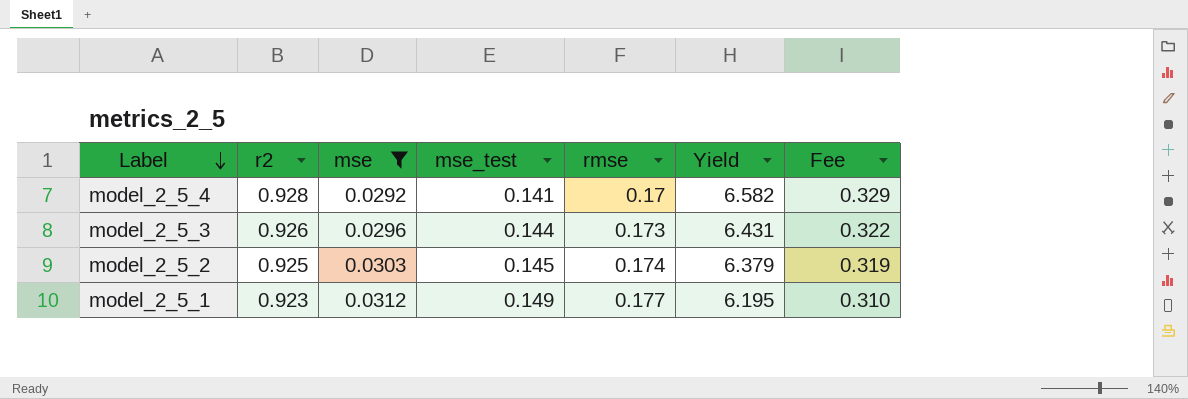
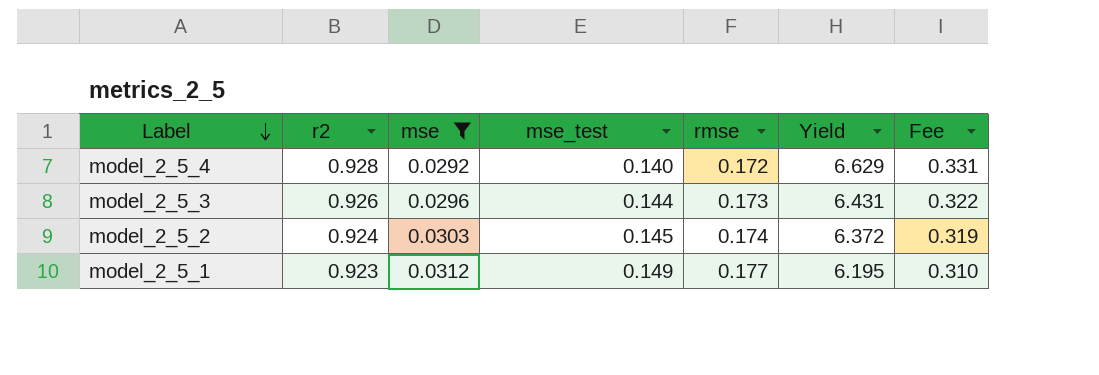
model_2_5_4 | mse_test: 0.141 -> 0.140
model_2_5_4 | rmse: 0.17 -> 0.172
model_2_5_4 | Yield: 6.582 -> 6.629
model_2_5_4 | Fee: 0.329 -> 0.331
model_2_5_2 | r2: 0.925 -> 0.924
model_2_5_2 | Yield: 6.379 -> 6.372

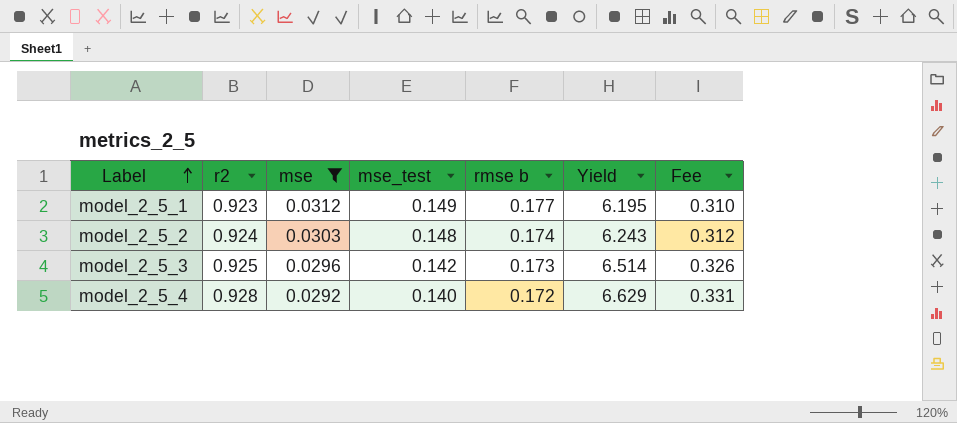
row order: Label descending -> Label ascending
column name: rmse -> rmse b
model_2_5_2 | mse_test: 0.145 -> 0.148
model_2_5_2 | Yield: 6.372 -> 6.243
model_2_5_2 | Fee: 0.319 -> 0.312
model_2_5_3 | r2: 0.926 -> 0.925
model_2_5_3 | mse_test: 0.144 -> 0.142
model_2_5_3 | Yield: 6.431 -> 6.514
model_2_5_3 | Fee: 0.322 -> 0.326

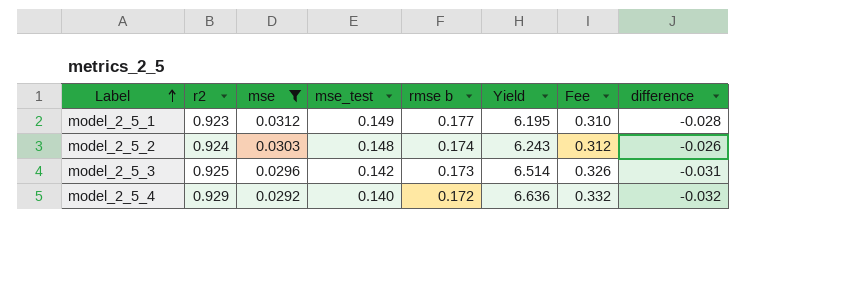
column difference | formula: none -> [mse_test] - [rmse b]
model_2_5_4 | r2: 0.928 -> 0.929
model_2_5_4 | Yield: 6.629 -> 6.636
model_2_5_4 | Fee: 0.331 -> 0.332

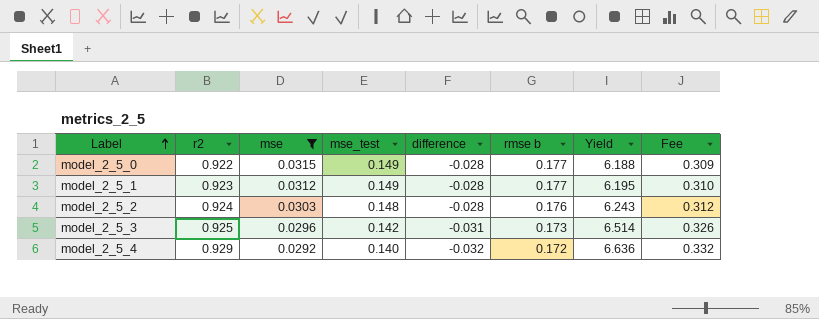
column difference | position: 8 -> 5
row model_2_5_0: none -> 0.922 | 0.0315 | 0.149 | -0.028 | 0.177 | 6.188 | 0.309
model_2_5_2 | difference: -0.026 -> -0.028
model_2_5_2 | rmse b: 0.174 -> 0.176

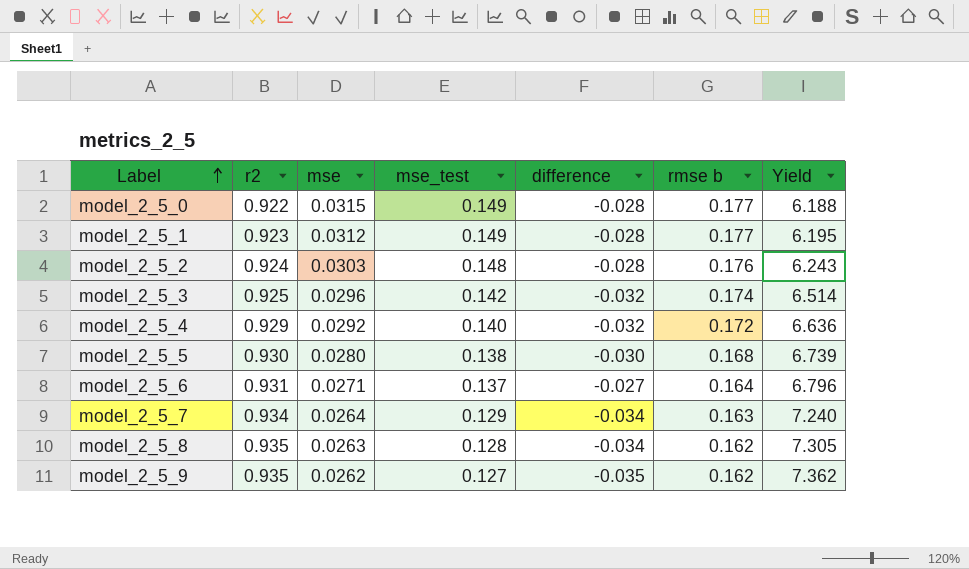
filter: mse >= 0.0292 -> none
column Fee | formula: [Yield] * 0.05 -> none
model_2_5_3 | difference: -0.031 -> -0.032
model_2_5_3 | rmse b: 0.173 -> 0.174

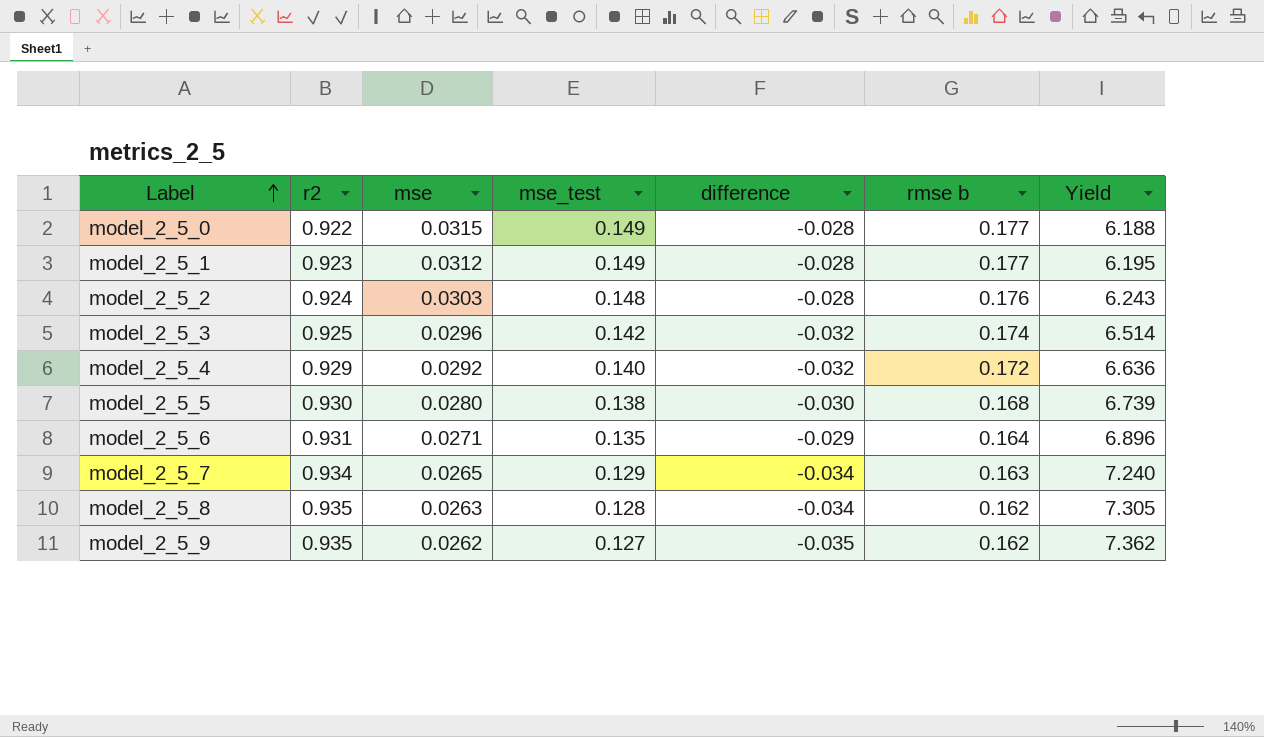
model_2_5_6 | mse_test: 0.137 -> 0.135
model_2_5_6 | difference: -0.027 -> -0.029
model_2_5_6 | Yield: 6.796 -> 6.896
model_2_5_7 | mse: 0.0264 -> 0.0265

